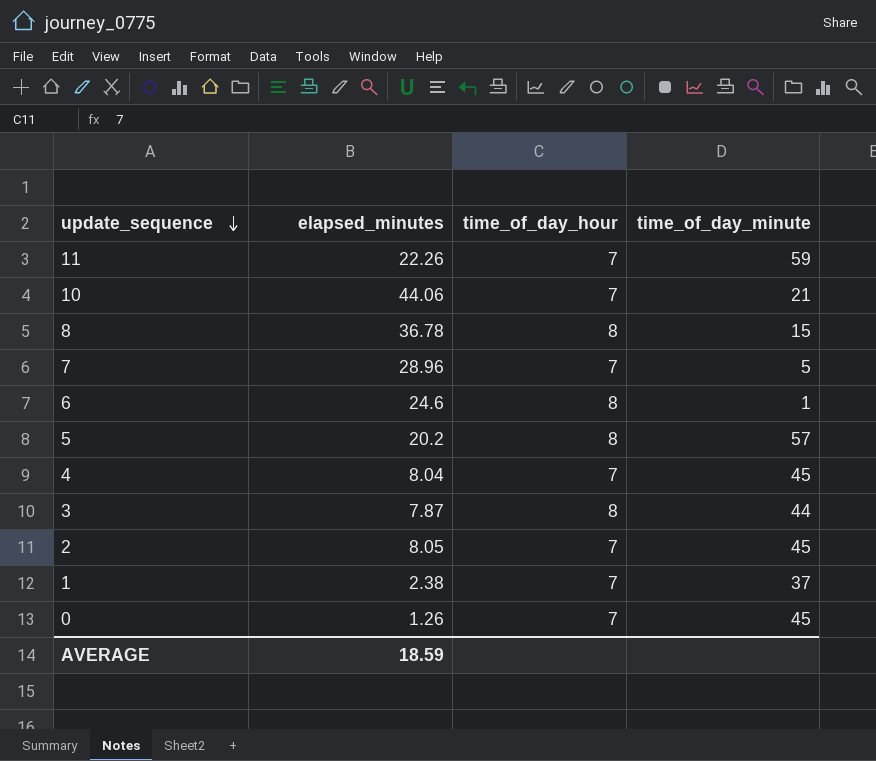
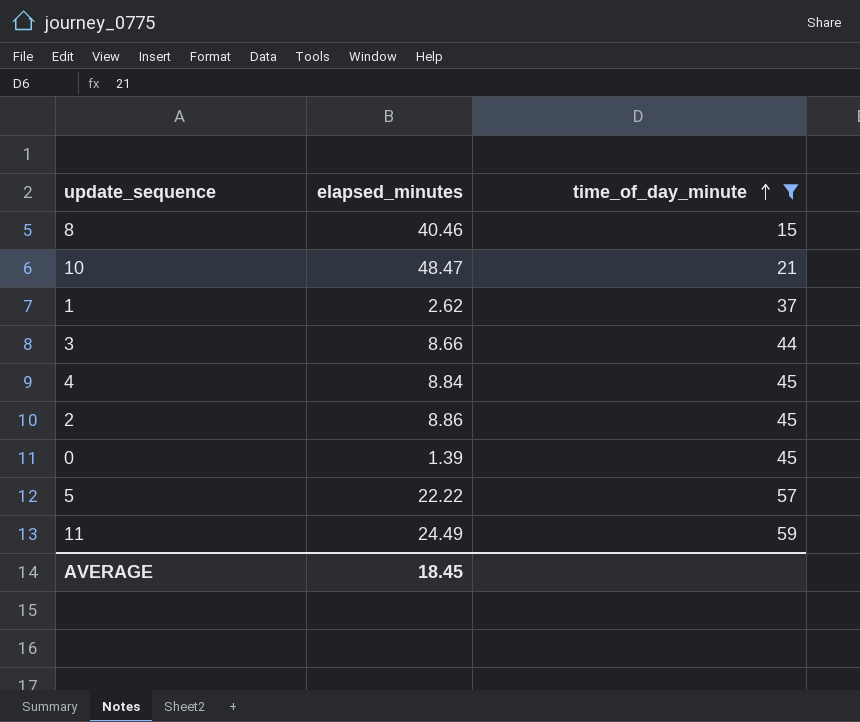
filter: none -> time_of_day_minute >= 15
row order: update_sequence descending -> time_of_day_minute ascending
column time_of_day_hour | position: 3 -> none
8 | elapsed_minutes: 36.78 -> 40.46
10 | elapsed_minutes: 44.06 -> 48.47
1 | elapsed_minutes: 2.38 -> 2.62
3 | elapsed_minutes: 7.87 -> 8.66
4 | elapsed_minutes: 8.04 -> 8.84
2 | elapsed_minutes: 8.05 -> 8.86
0 | elapsed_minutes: 1.26 -> 1.39
5 | elapsed_minutes: 20.2 -> 22.22
11 | elapsed_minutes: 22.26 -> 24.49
AVERAGE | elapsed_minutes: 18.59 -> 18.45

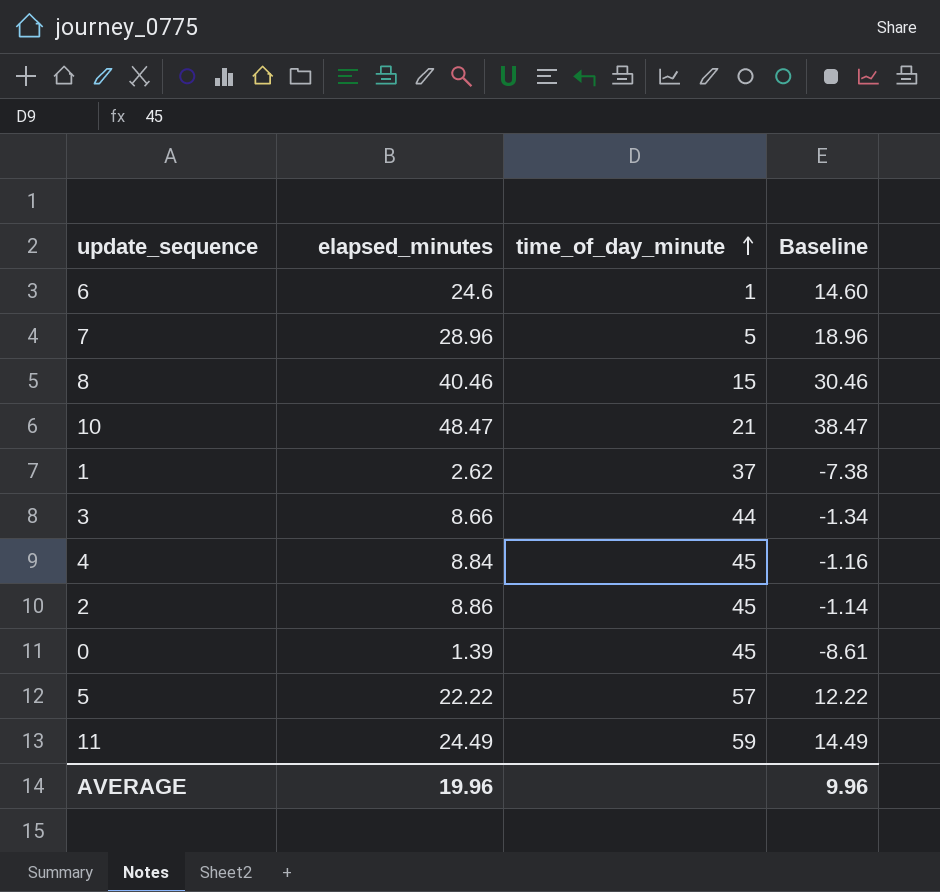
filter: time_of_day_minute >= 15 -> none
column Baseline | formula: none -> [elapsed_minutes] - 10
AVERAGE | elapsed_minutes: 18.45 -> 19.96

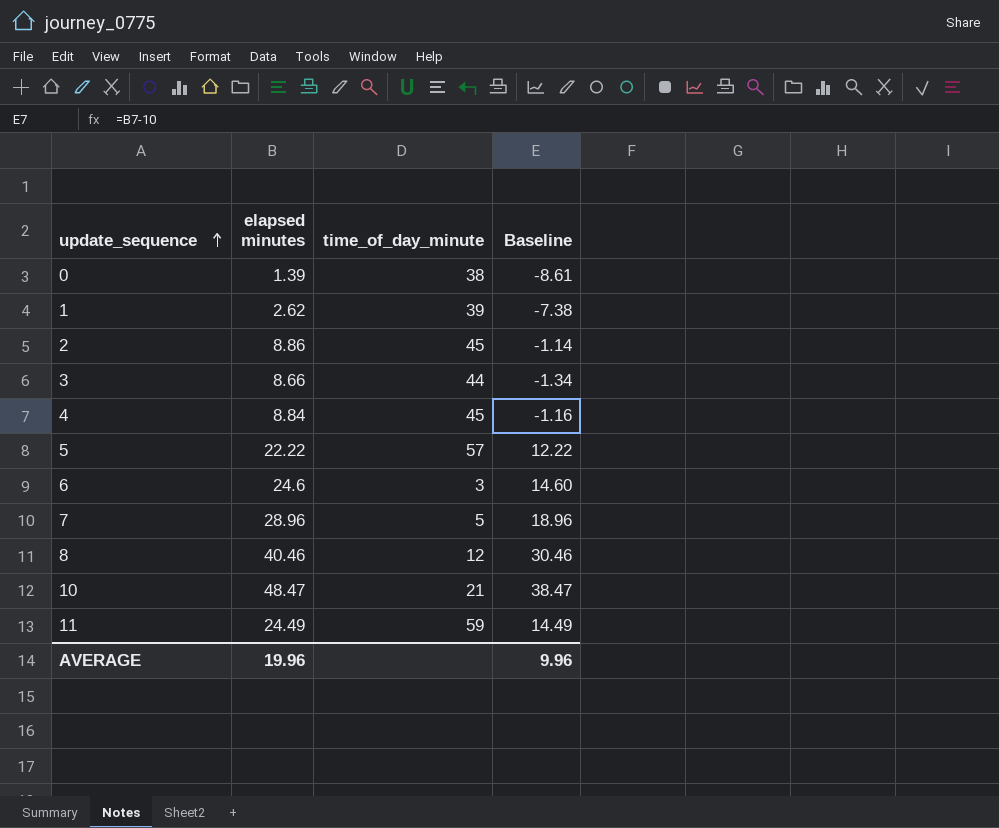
row order: time_of_day_minute ascending -> update_sequence ascending
column name: elapsed_minutes -> elapsed minutes
0 | time_of_day_minute: 45 -> 38
1 | time_of_day_minute: 37 -> 39
6 | time_of_day_minute: 1 -> 3
8 | time_of_day_minute: 15 -> 12

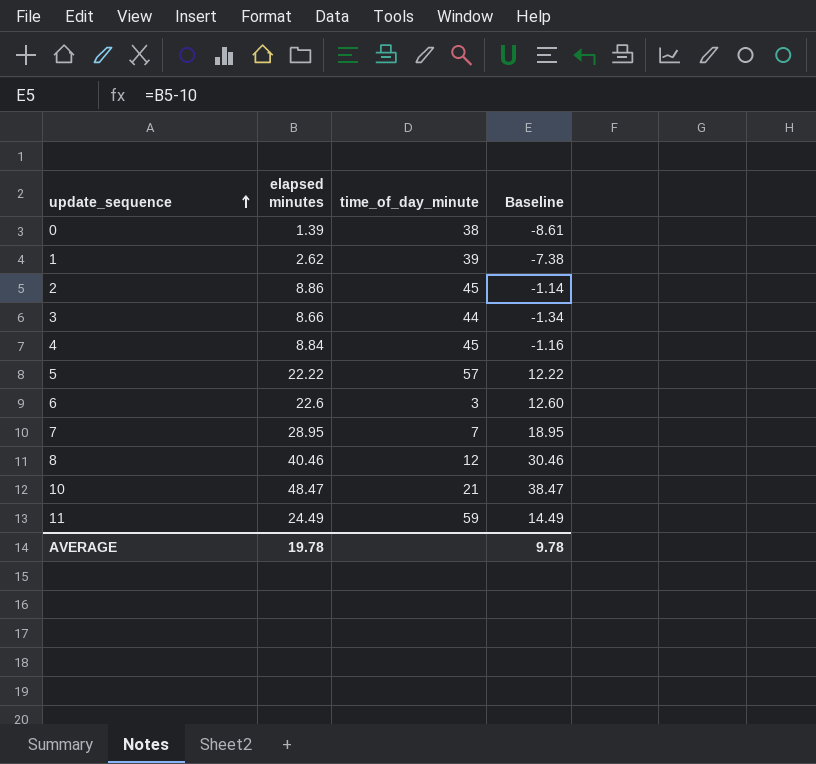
6 | elapsed minutes: 24.6 -> 22.6
6 | Baseline: 14.60 -> 12.60
7 | elapsed minutes: 28.96 -> 28.95
7 | time_of_day_minute: 5 -> 7
7 | Baseline: 18.96 -> 18.95
AVERAGE | elapsed minutes: 19.96 -> 19.78
AVERAGE | Baseline: 9.96 -> 9.78

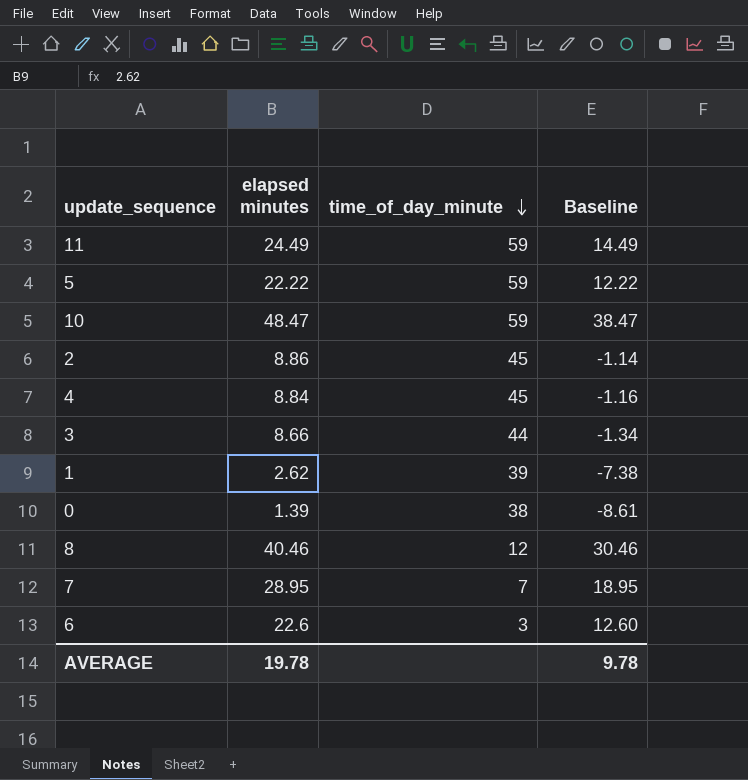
row order: update_sequence ascending -> time_of_day_minute descending
5 | time_of_day_minute: 57 -> 59
10 | time_of_day_minute: 21 -> 59

